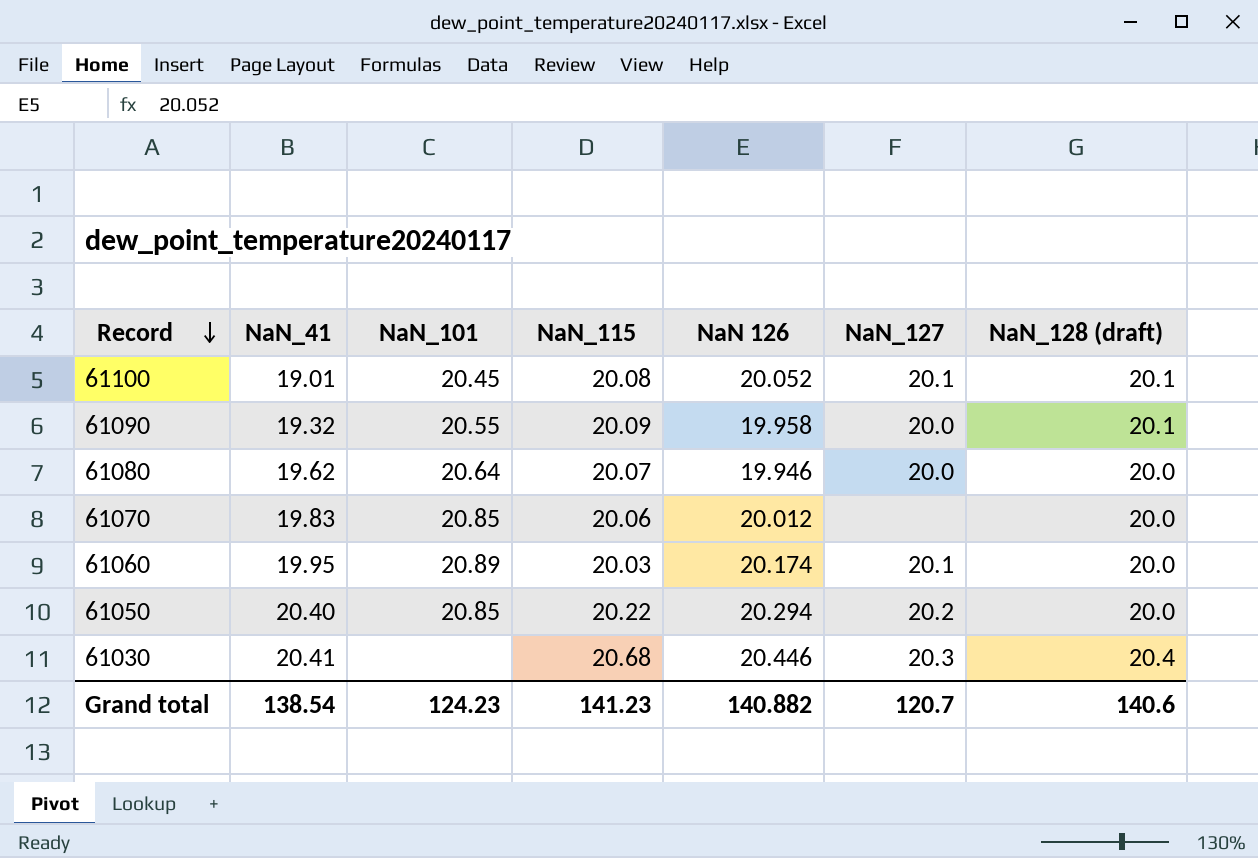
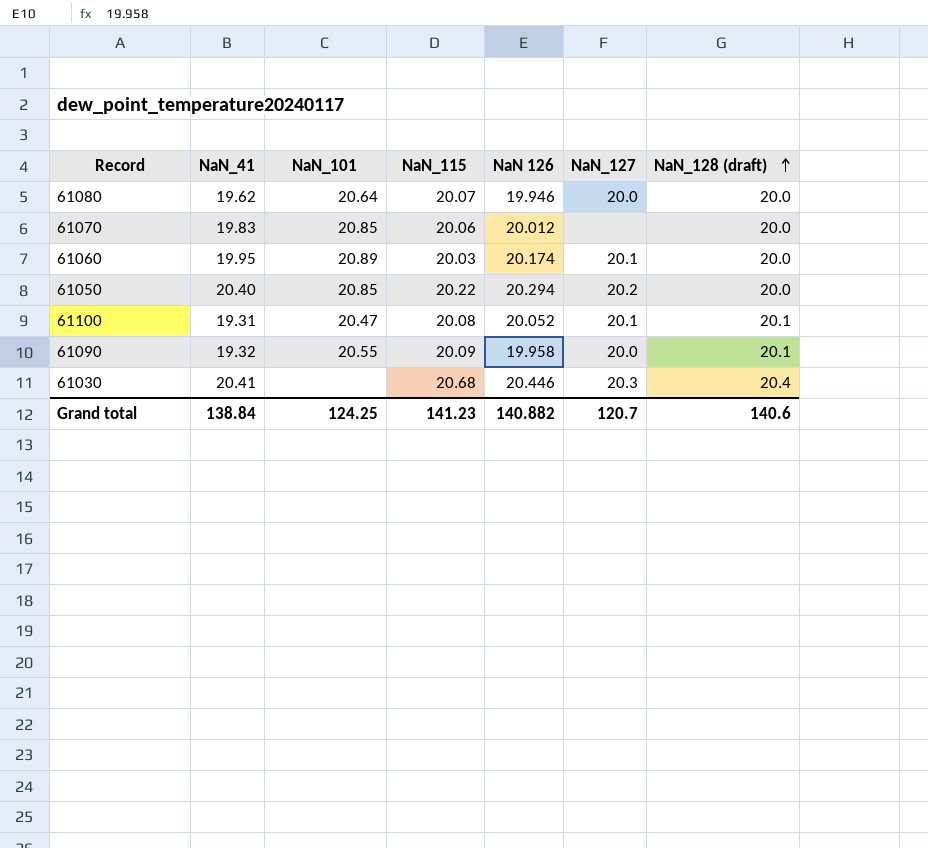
row order: Record descending -> NaN_128 (draft) ascending
61100 | NaN_41: 19.01 -> 19.31
61100 | NaN_101: 20.45 -> 20.47
Grand total | NaN_41: 138.54 -> 138.84
Grand total | NaN_101: 124.23 -> 124.25

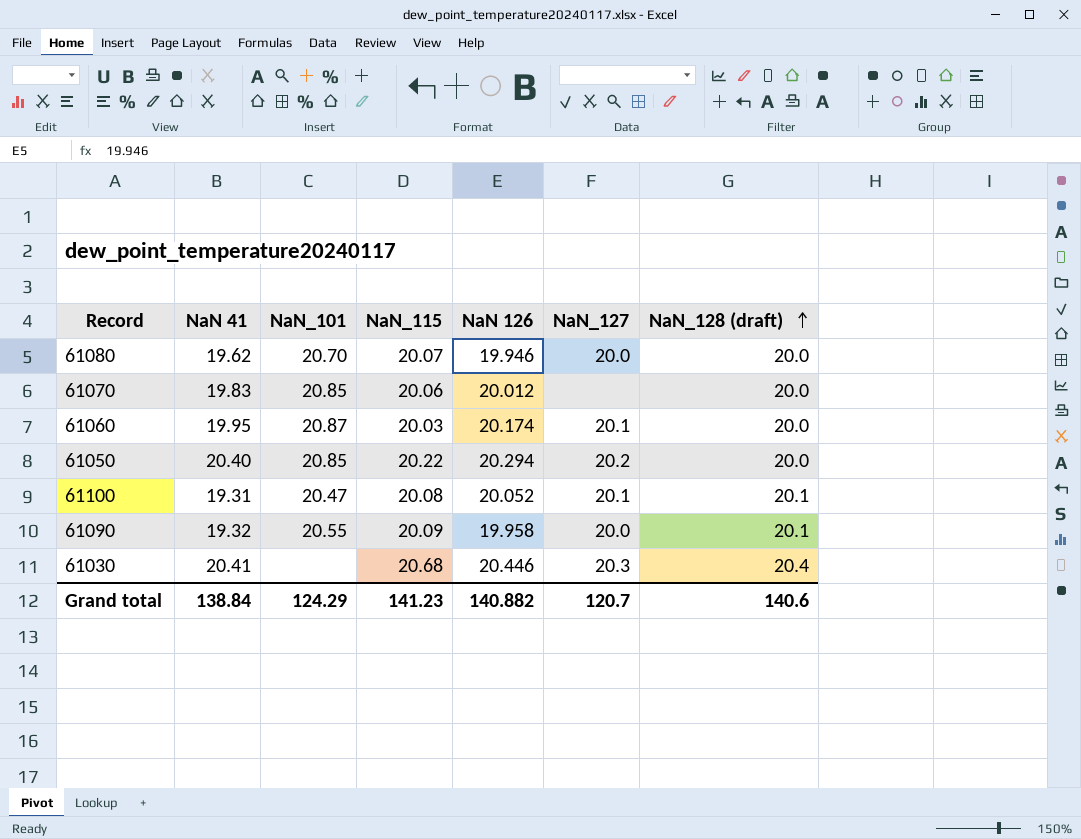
column name: NaN_41 -> NaN 41
61080 | NaN_101: 20.64 -> 20.70
61060 | NaN_101: 20.89 -> 20.87
Grand total | NaN_101: 124.25 -> 124.29

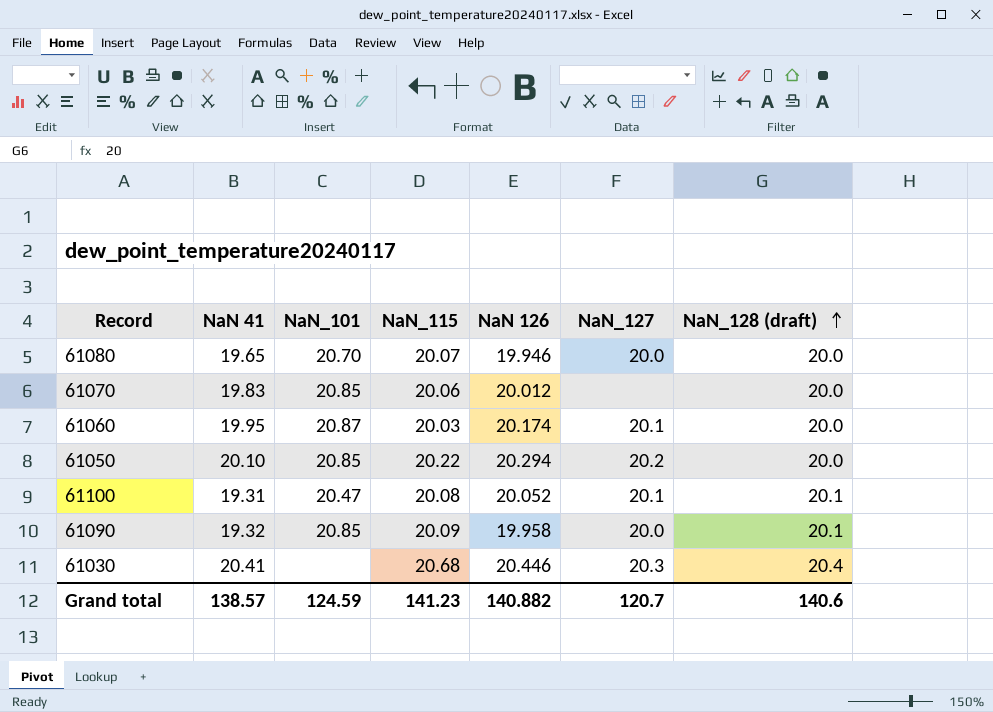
61080 | NaN 41: 19.62 -> 19.65
61050 | NaN 41: 20.40 -> 20.10
61090 | NaN_101: 20.55 -> 20.85
Grand total | NaN 41: 138.84 -> 138.57
Grand total | NaN_101: 124.29 -> 124.59

